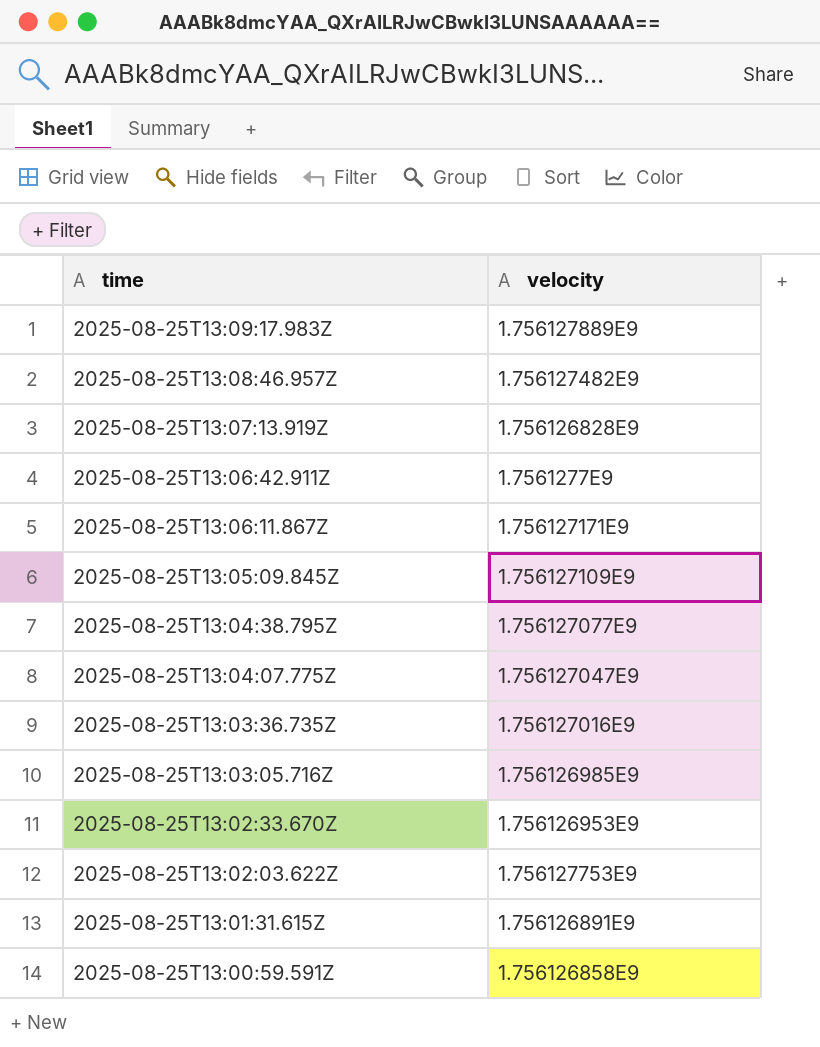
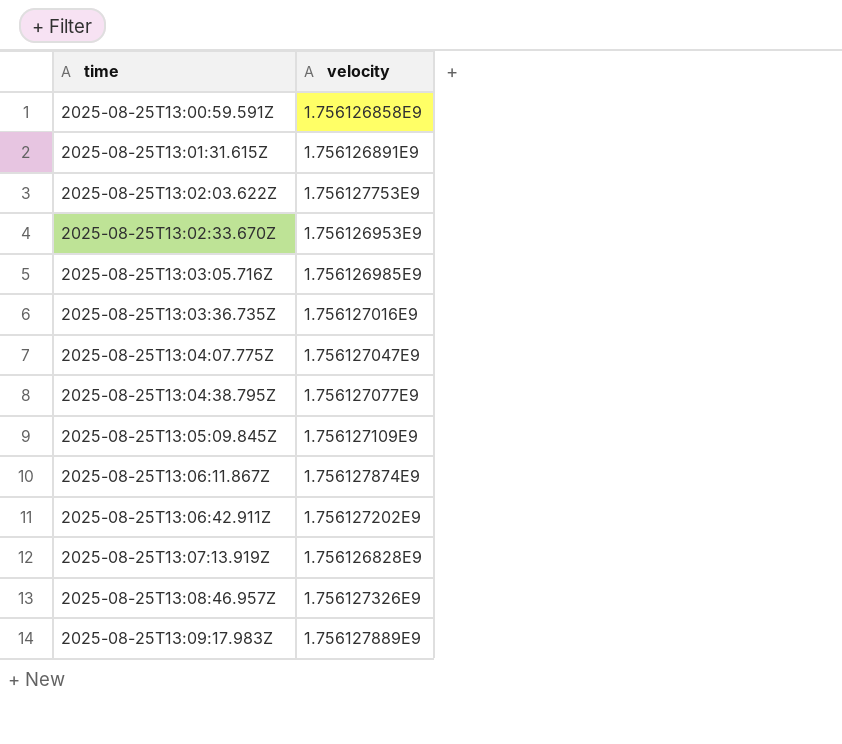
row order: time descending -> time ascending
2025-08-25T13:06:11.867Z | velocity: 1.756127171E9 -> 1.756127874E9
2025-08-25T13:06:42.911Z | velocity: 1.7561277E9 -> 1.756127202E9
2025-08-25T13:08:46.957Z | velocity: 1.756127482E9 -> 1.756127326E9

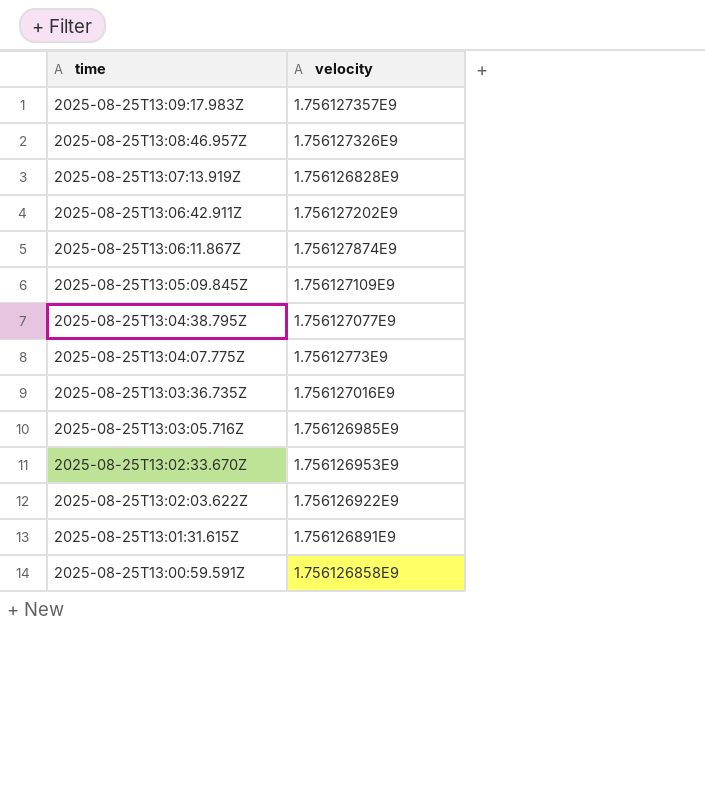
row order: time ascending -> time descending
2025-08-25T13:09:17.983Z | velocity: 1.756127889E9 -> 1.756127357E9
2025-08-25T13:04:07.775Z | velocity: 1.756127047E9 -> 1.75612773E9
2025-08-25T13:02:03.622Z | velocity: 1.756127753E9 -> 1.756126922E9

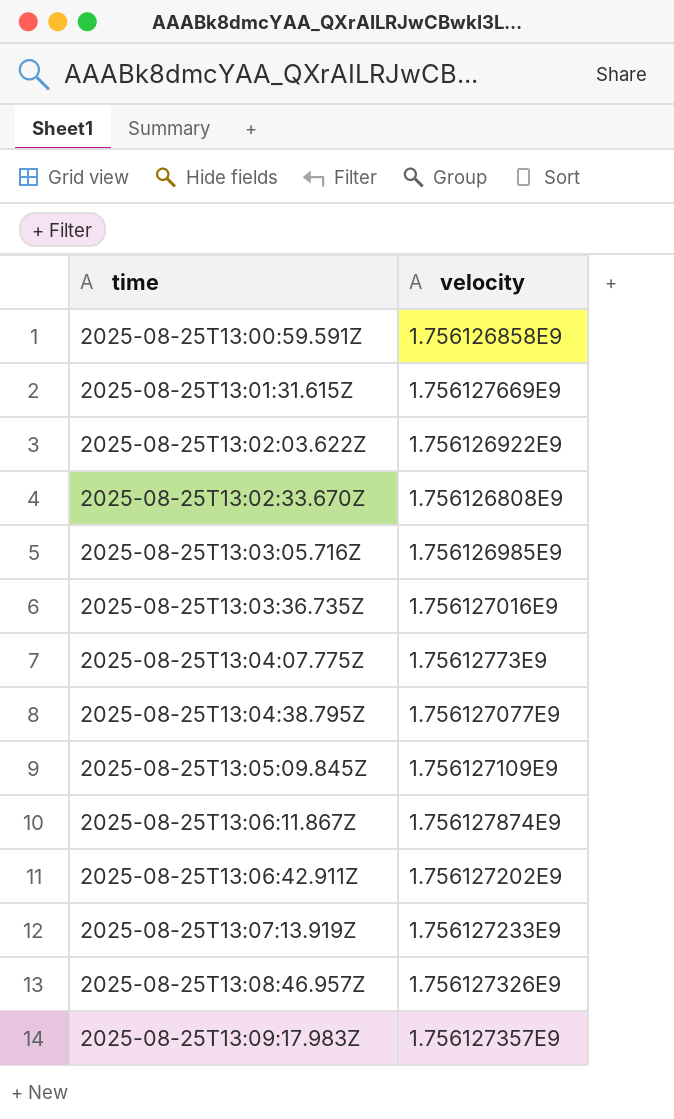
row order: time descending -> time ascending
2025-08-25T13:01:31.615Z | velocity: 1.756126891E9 -> 1.756127669E9
2025-08-25T13:02:33.670Z | velocity: 1.756126953E9 -> 1.756126808E9
2025-08-25T13:07:13.919Z | velocity: 1.756126828E9 -> 1.756127233E9

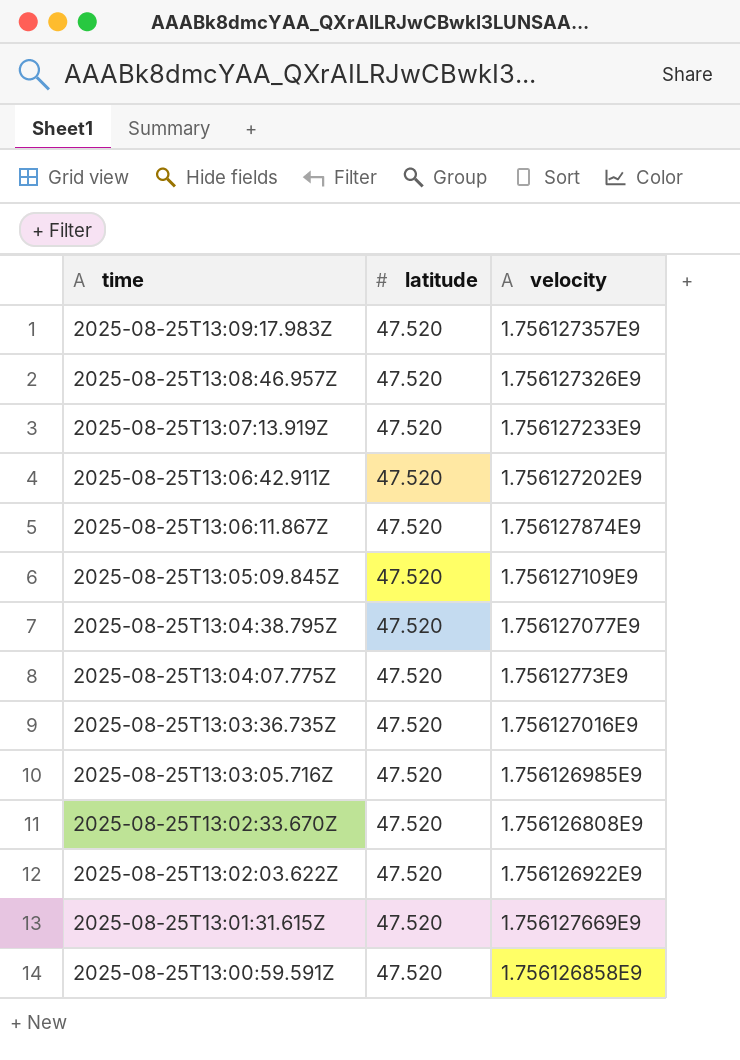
row order: time ascending -> time descending
column latitude | position: none -> 2

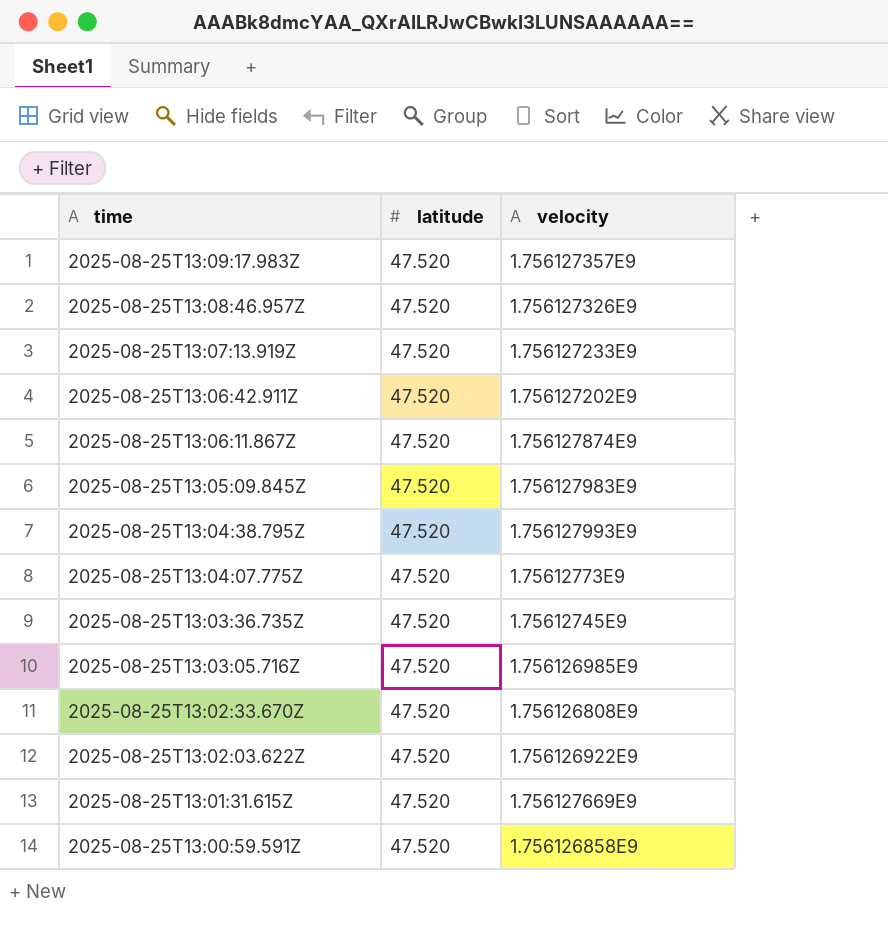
2025-08-25T13:05:09.845Z | velocity: 1.756127109E9 -> 1.756127983E9
2025-08-25T13:04:38.795Z | velocity: 1.756127077E9 -> 1.756127993E9
2025-08-25T13:03:36.735Z | velocity: 1.756127016E9 -> 1.75612745E9

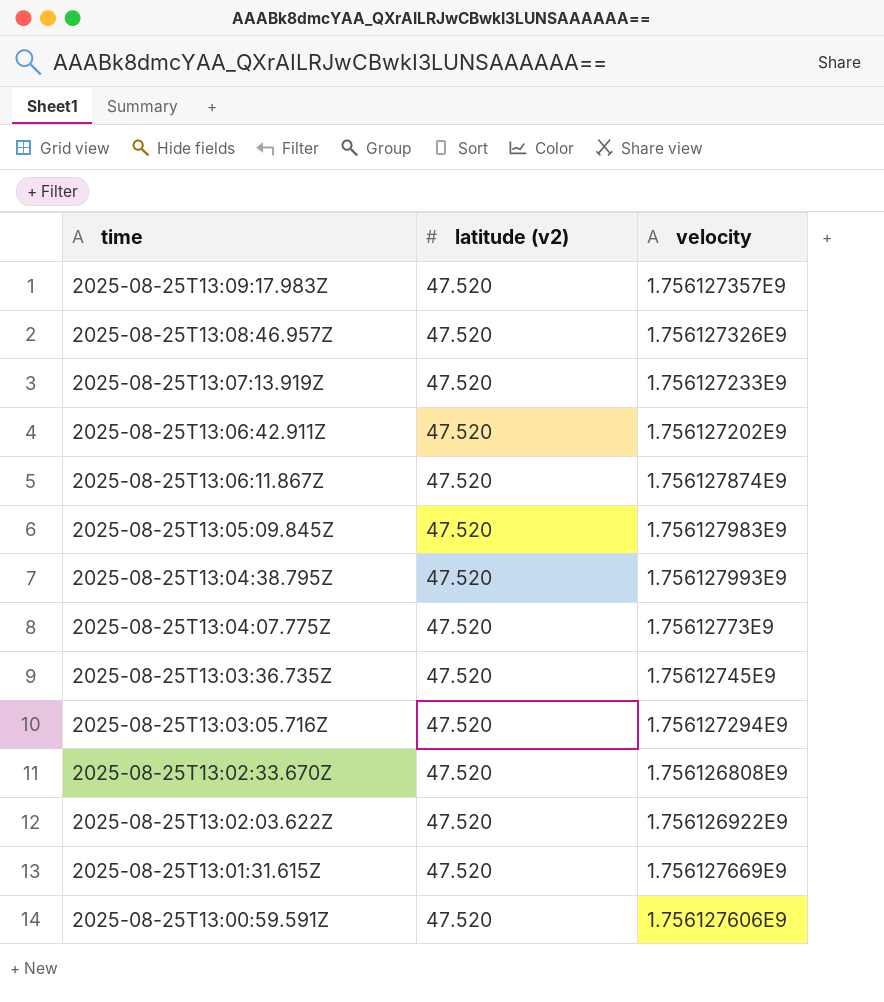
column name: latitude -> latitude (v2)
2025-08-25T13:03:05.716Z | velocity: 1.756126985E9 -> 1.756127294E9
2025-08-25T13:00:59.591Z | velocity: 1.756126858E9 -> 1.756127606E9

